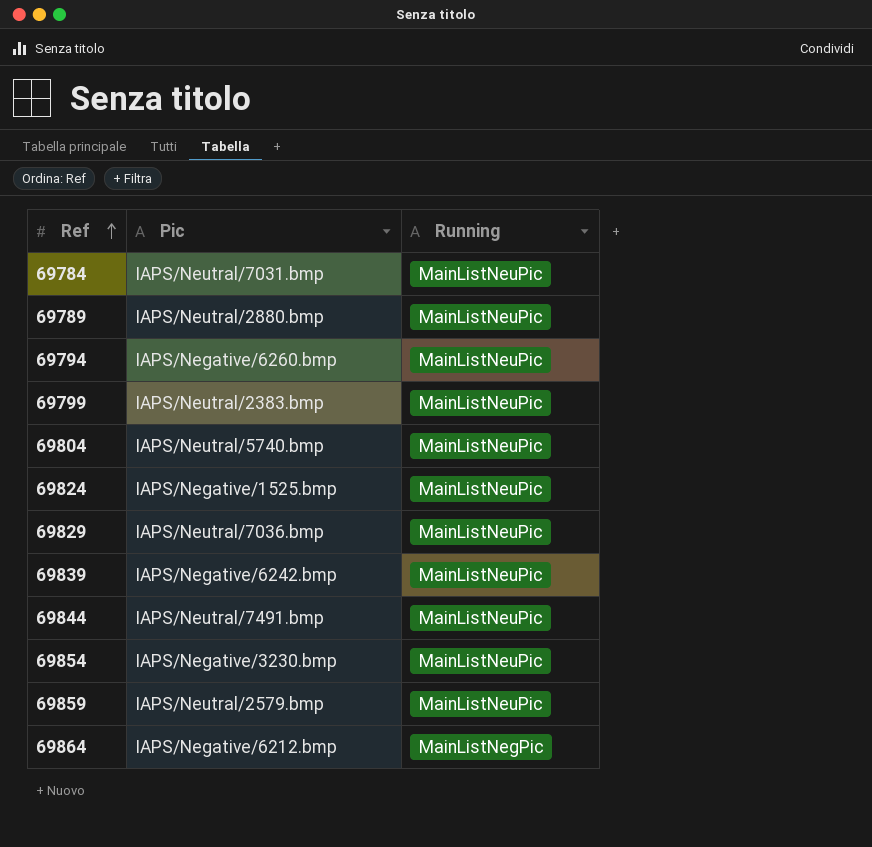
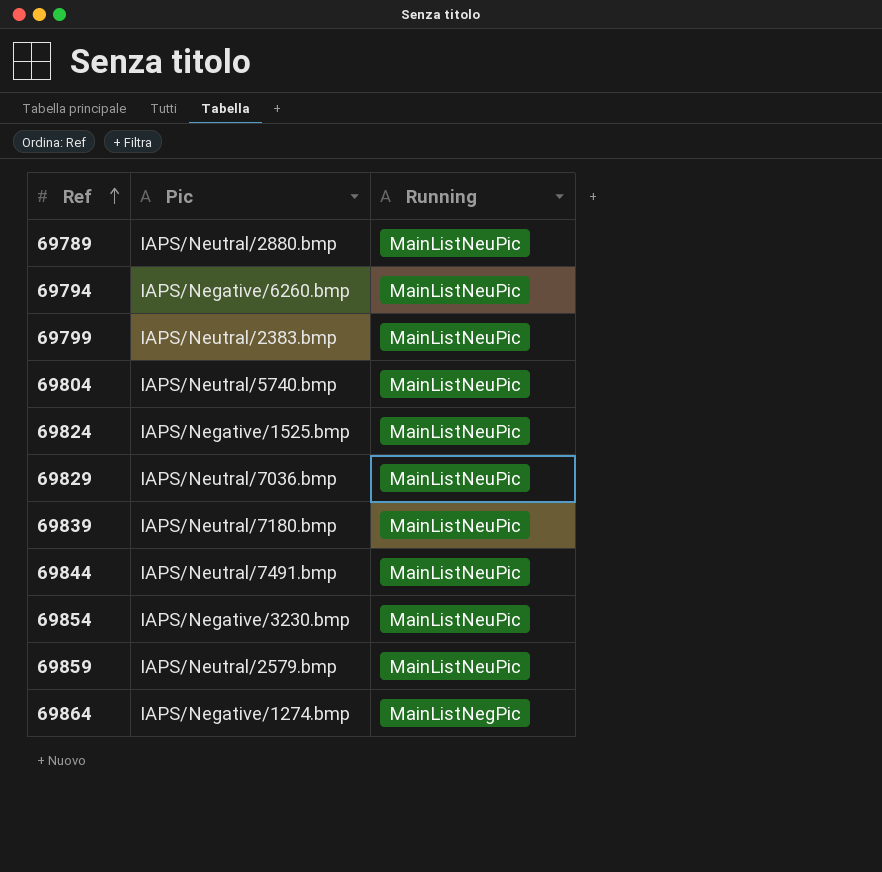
row 69784: IAPS/Neutral/7031.bmp | MainListNeuPic -> none
69839 | Pic: IAPS/Negative/6242.bmp -> IAPS/Neutral/7180.bmp
69864 | Pic: IAPS/Negative/6212.bmp -> IAPS/Negative/1274.bmp

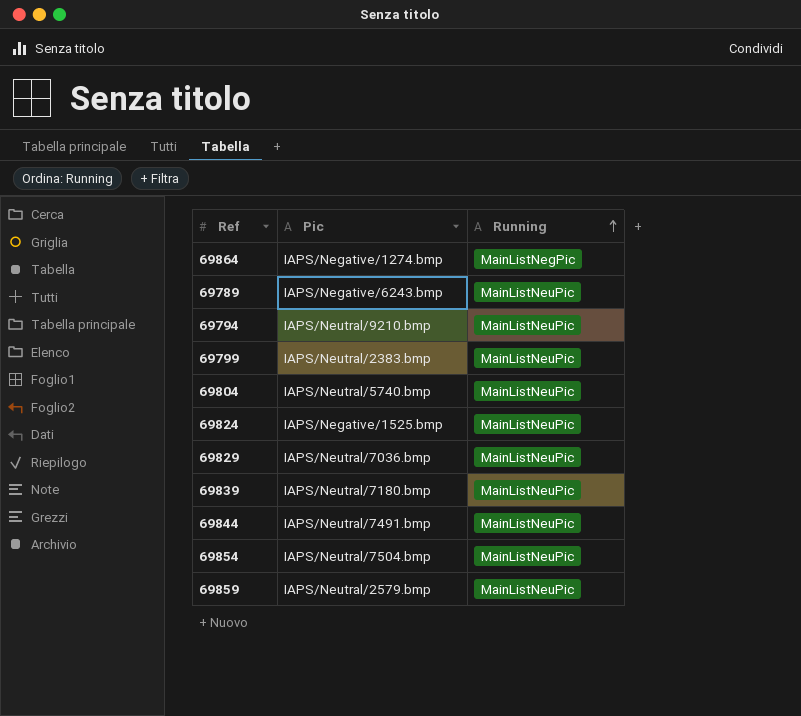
row order: Ref ascending -> Running ascending
69789 | Pic: IAPS/Neutral/2880.bmp -> IAPS/Negative/6243.bmp
69794 | Pic: IAPS/Negative/6260.bmp -> IAPS/Neutral/9210.bmp
69854 | Pic: IAPS/Negative/3230.bmp -> IAPS/Neutral/7504.bmp

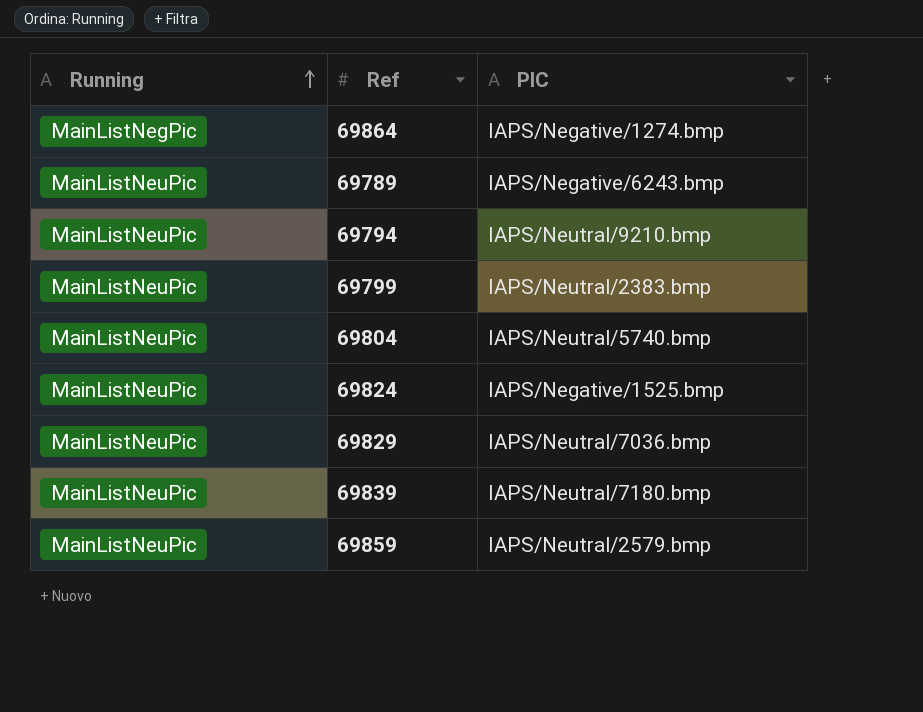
column Running | position: 3 -> 1
column name: Pic -> PIC
row 69844: IAPS/Neutral/7491.bmp | MainListNeuPic -> none
row 69854: IAPS/Neutral/7504.bmp | MainListNeuPic -> none

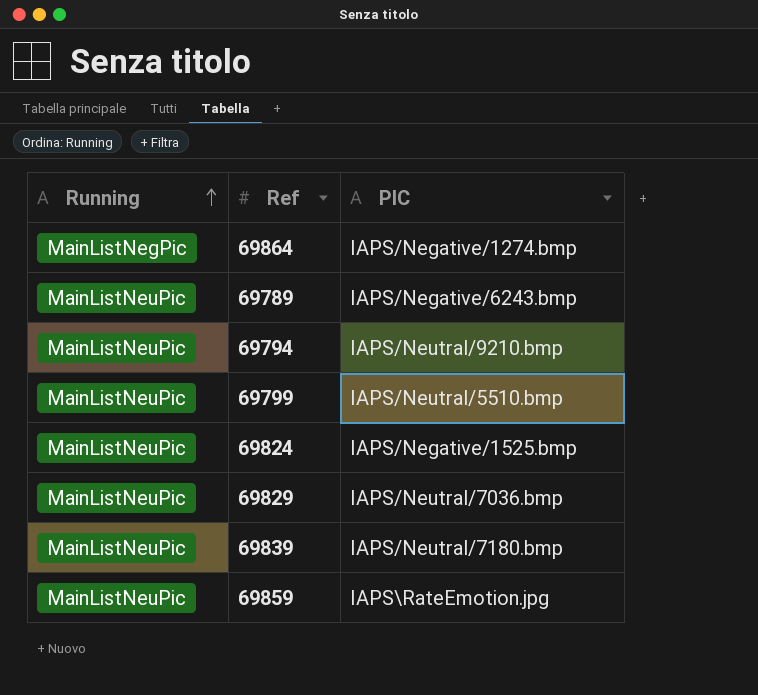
row 69804: MainListNeuPic | IAPS/Neutral/5740.bmp -> none
69799 | PIC: IAPS/Neutral/2383.bmp -> IAPS/Neutral/5510.bmp
69859 | PIC: IAPS/Neutral/2579.bmp -> IAPS\RateEmotion.jpg

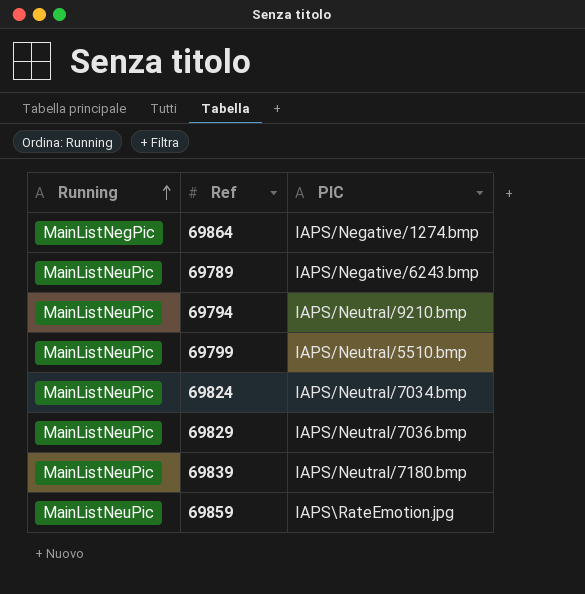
69824 | PIC: IAPS/Negative/1525.bmp -> IAPS/Neutral/7034.bmp

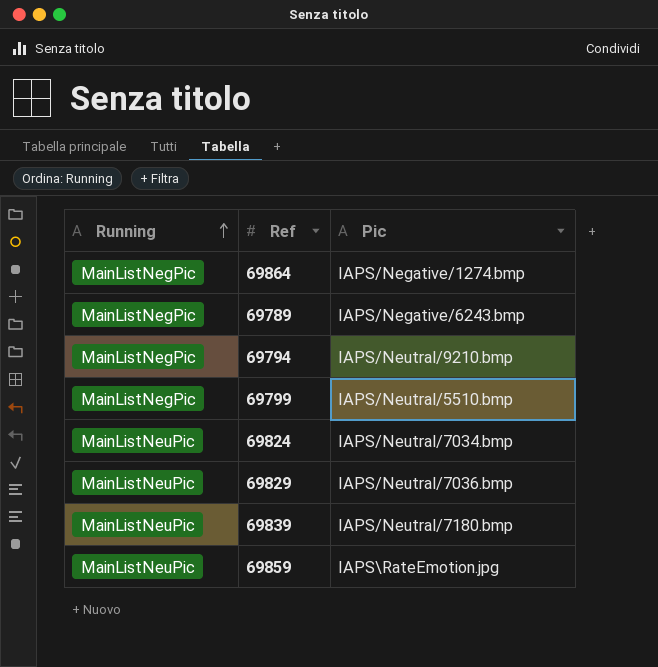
column name: PIC -> Pic
69789 | Running: MainListNeuPic -> MainListNegPic
69794 | Running: MainListNeuPic -> MainListNegPic
69799 | Running: MainListNeuPic -> MainListNegPic

